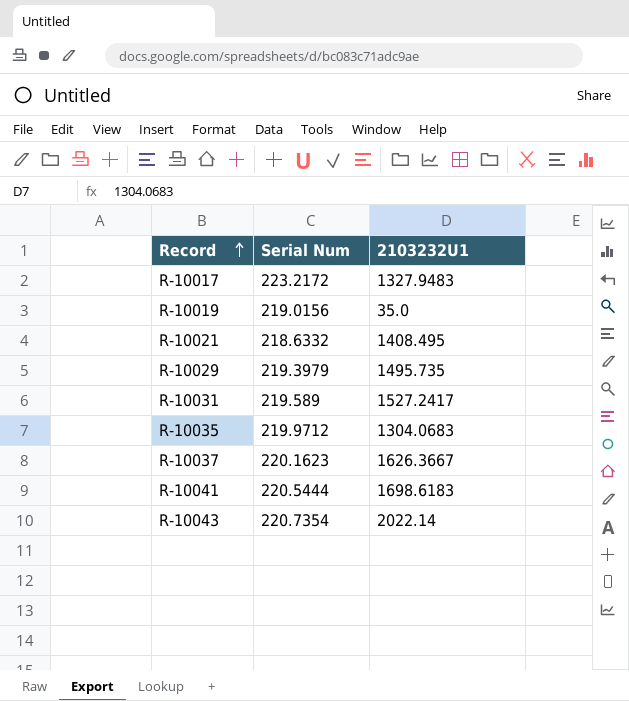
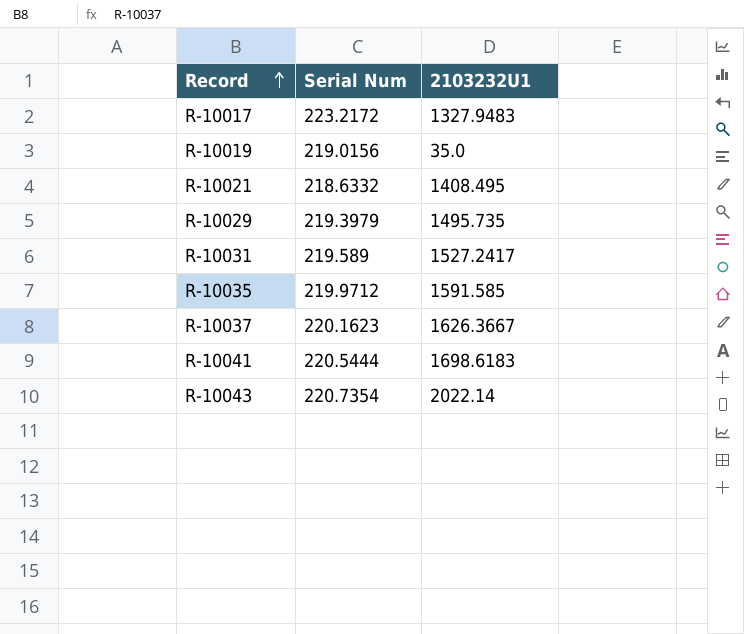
R-10035 | 2103232U1: 1304.0683 -> 1591.585

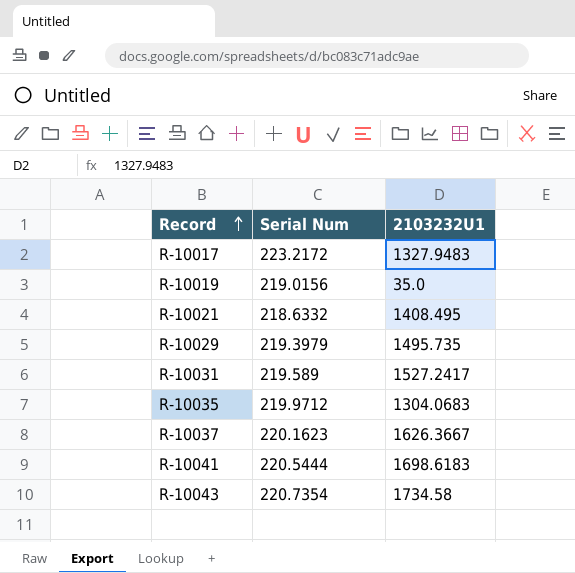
R-10035 | 2103232U1: 1591.585 -> 1304.0683
R-10043 | 2103232U1: 2022.14 -> 1734.58

